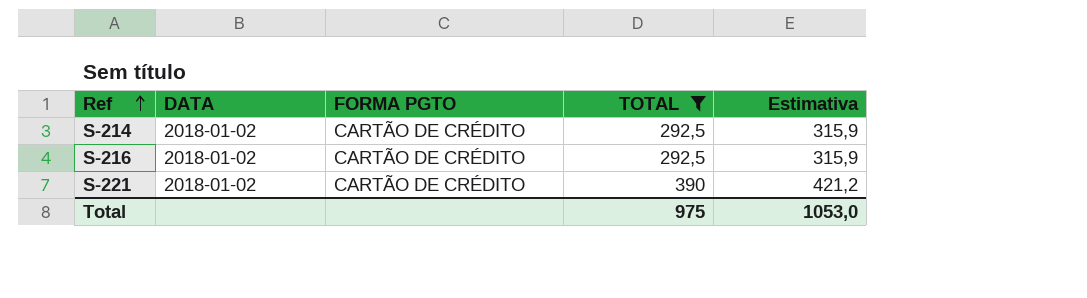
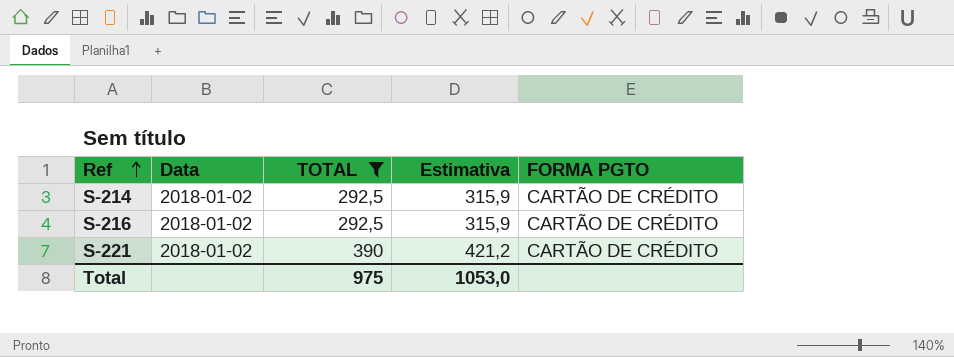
column name: DATA -> Data
column FORMA PGTO | position: 3 -> 5

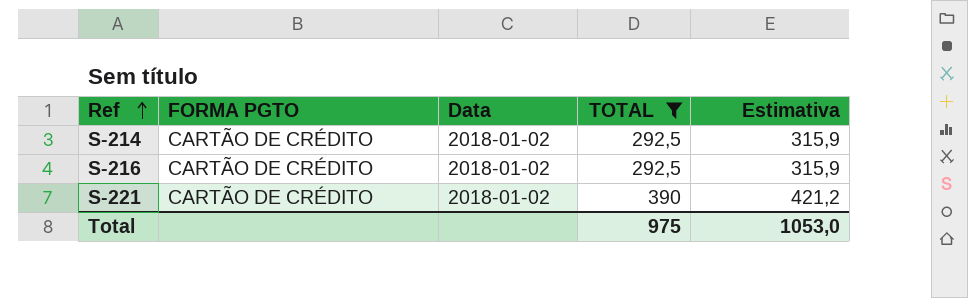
column FORMA PGTO | position: 5 -> 2

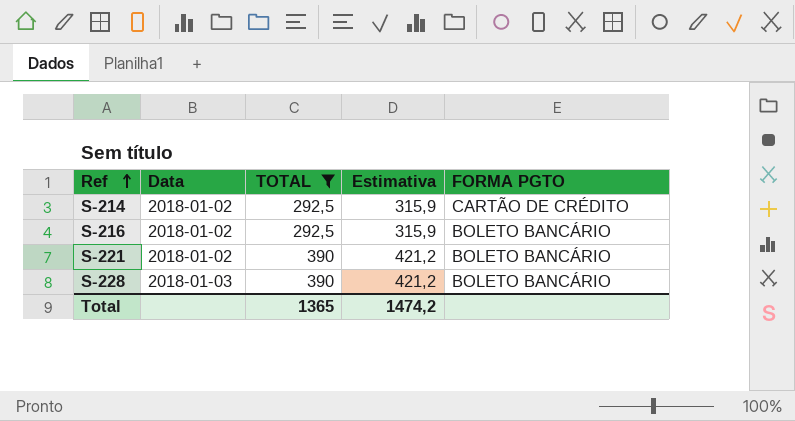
column FORMA PGTO | position: 2 -> 5
S-216 | FORMA PGTO: CARTÃO DE CRÉDITO -> BOLETO BANCÁRIO
S-221 | FORMA PGTO: CARTÃO DE CRÉDITO -> BOLETO BANCÁRIO
row S-228: none -> 2018-01-03 | 390 | 421,2 | BOLETO BANCÁRIO
Total | TOTAL: 975 -> 1365
Total | Estimativa: 1053,0 -> 1474,2

